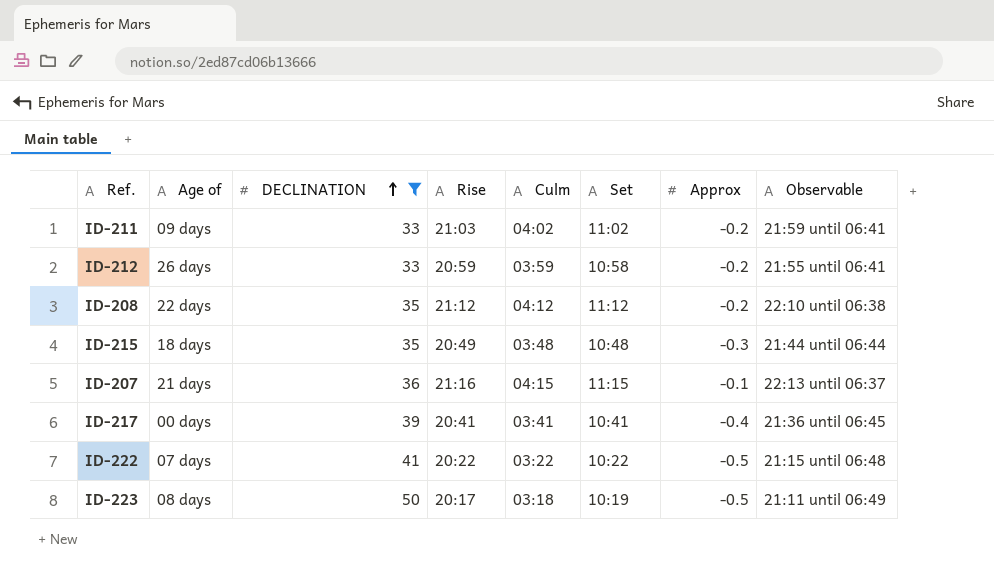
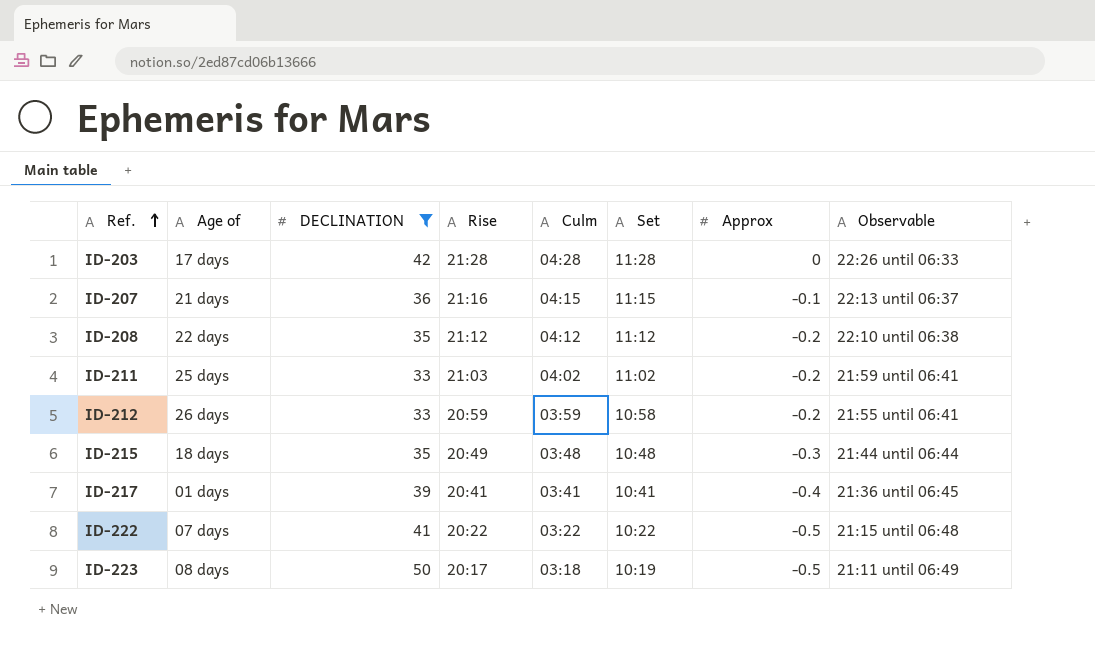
row order: DECLINATION ascending -> Ref. ascending
row ID-203: none -> 17 days | 42 | 21:28 | 04:28 | 11:28 | 0 | 22:26 until 06:33
ID-211 | Age of: 09 days -> 25 days
ID-217 | Age of: 00 days -> 01 days

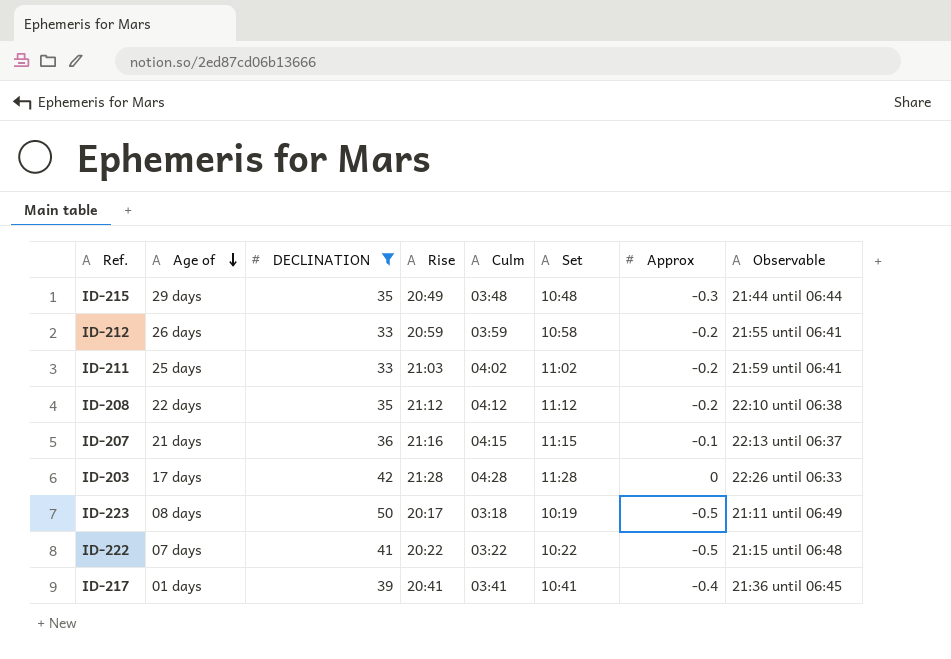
row order: Ref. ascending -> Age of descending
ID-215 | Age of: 18 days -> 29 days

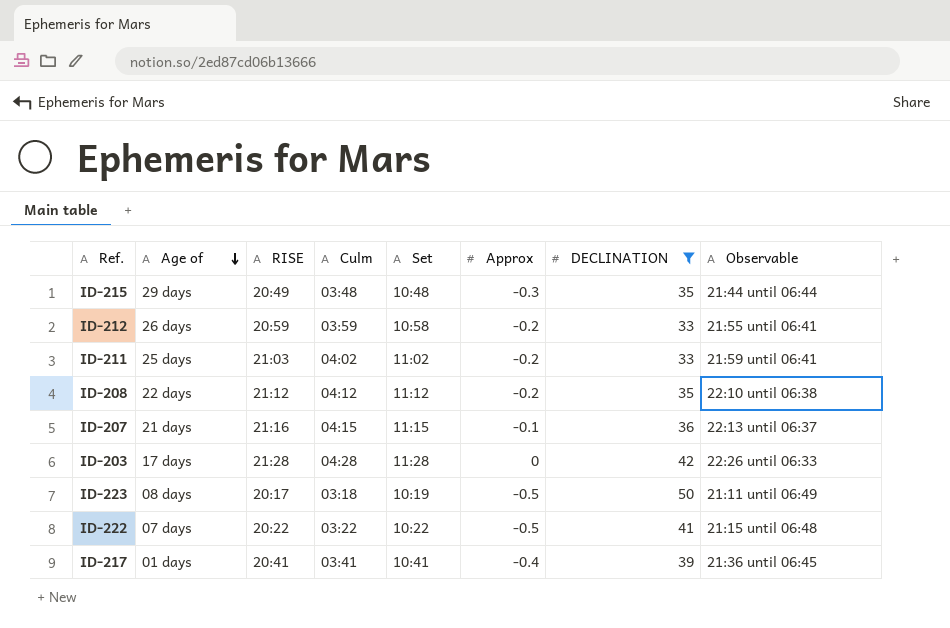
column name: Rise -> RISE
column DECLINATION | position: 3 -> 7

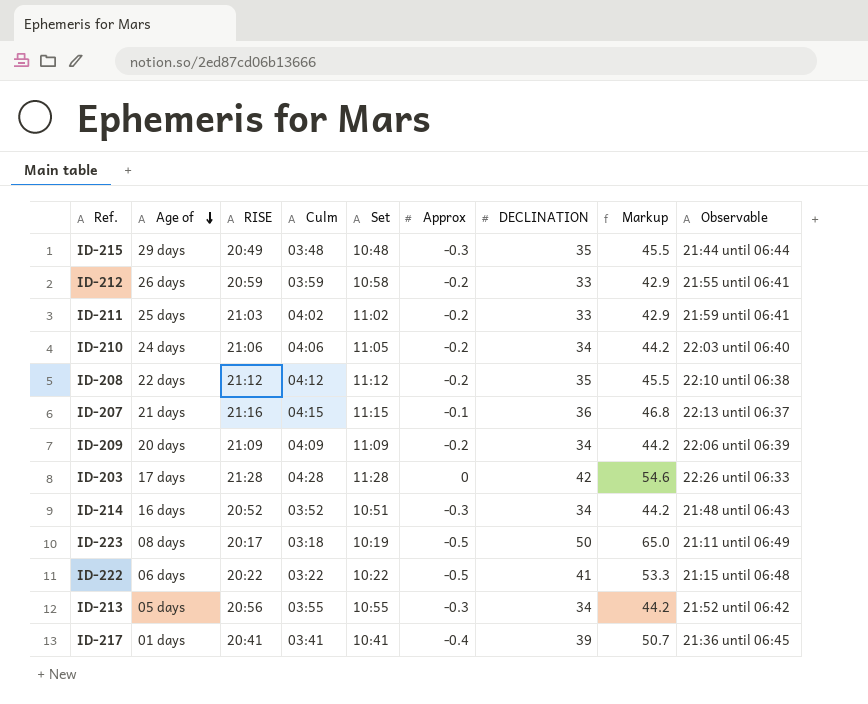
filter: DECLINATION != 34 -> none
column Markup | formula: none -> [DECLINATION] * 1.3
ID-222 | Age of: 07 days -> 06 days

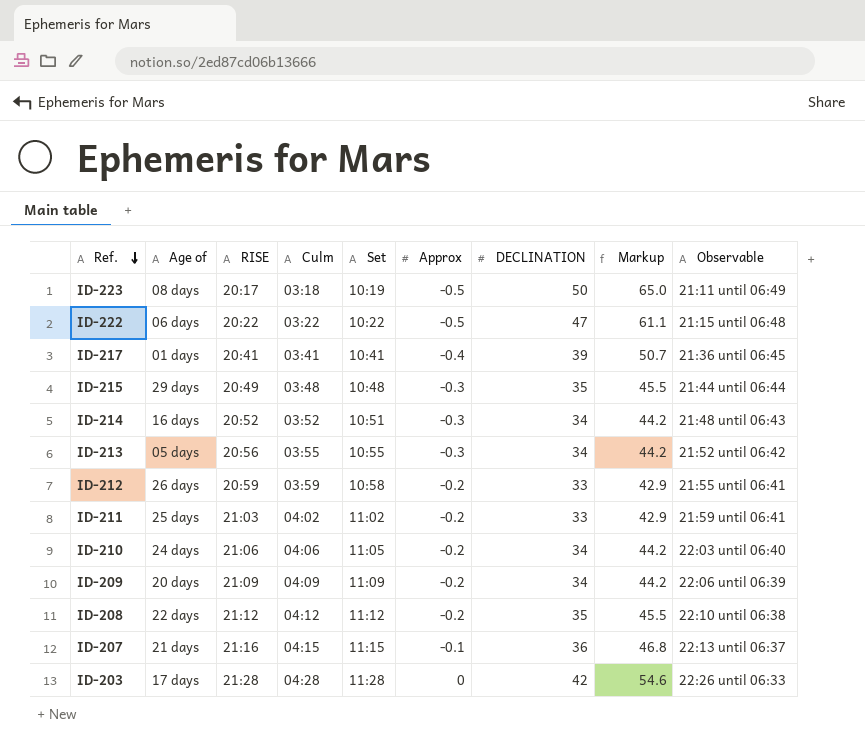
row order: Age of descending -> Ref. descending
ID-222 | DECLINATION: 41 -> 47
ID-222 | Markup: 53.3 -> 61.1

